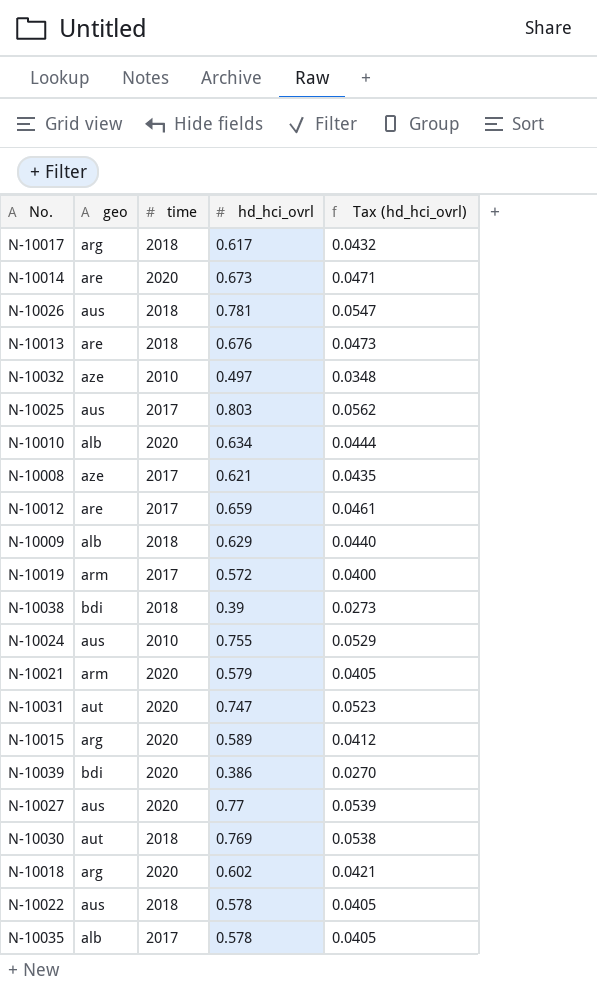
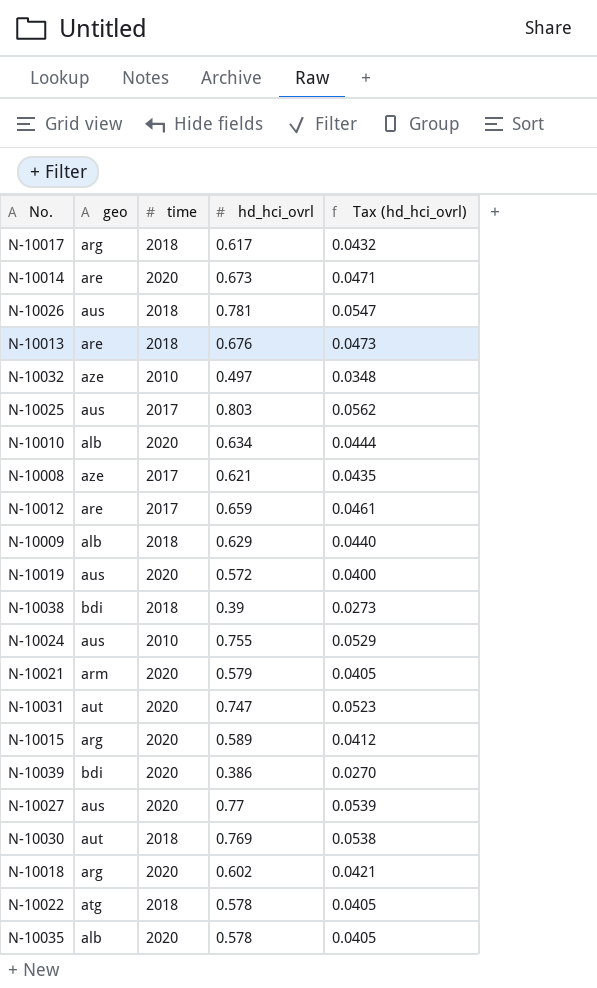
N-10019 | geo: arm -> aus
N-10019 | time: 2017 -> 2020
N-10022 | geo: aus -> atg
N-10035 | time: 2017 -> 2020

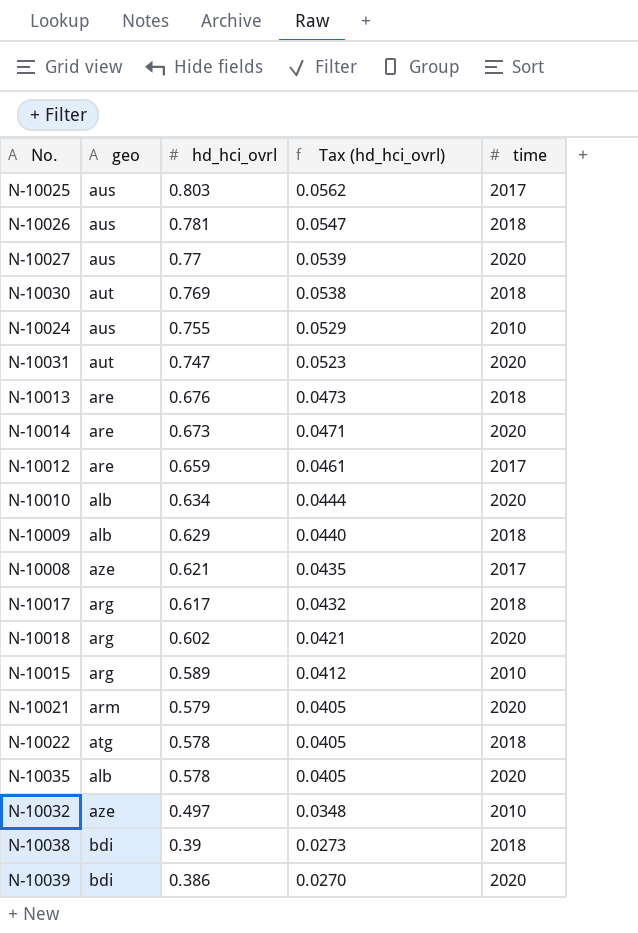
row order: none -> hd_hci_ovrl descending
column time | position: 3 -> 5
row N-10019: aus | 2020 | 0.572 | 0.0400 -> none
N-10015 | time: 2020 -> 2010

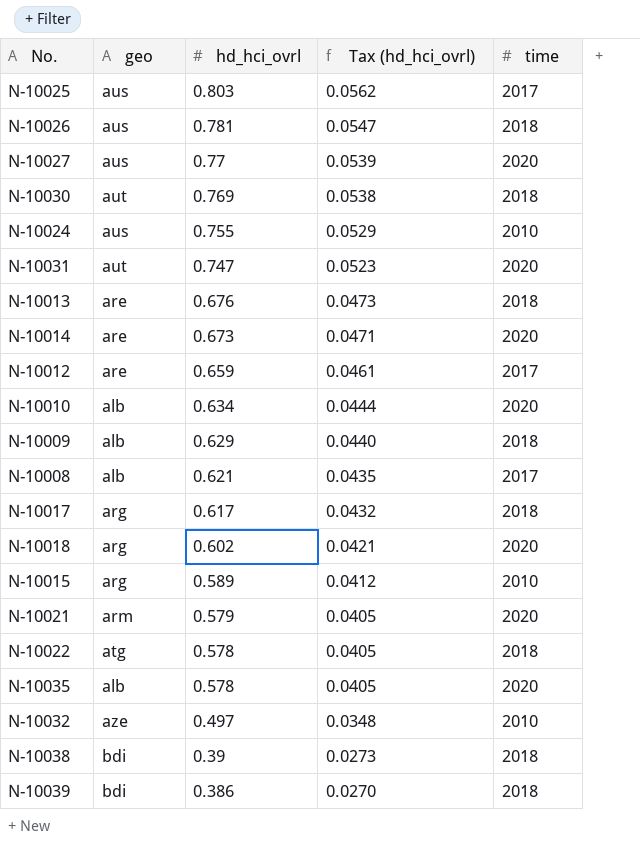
N-10008 | geo: aze -> alb
N-10039 | time: 2020 -> 2018

